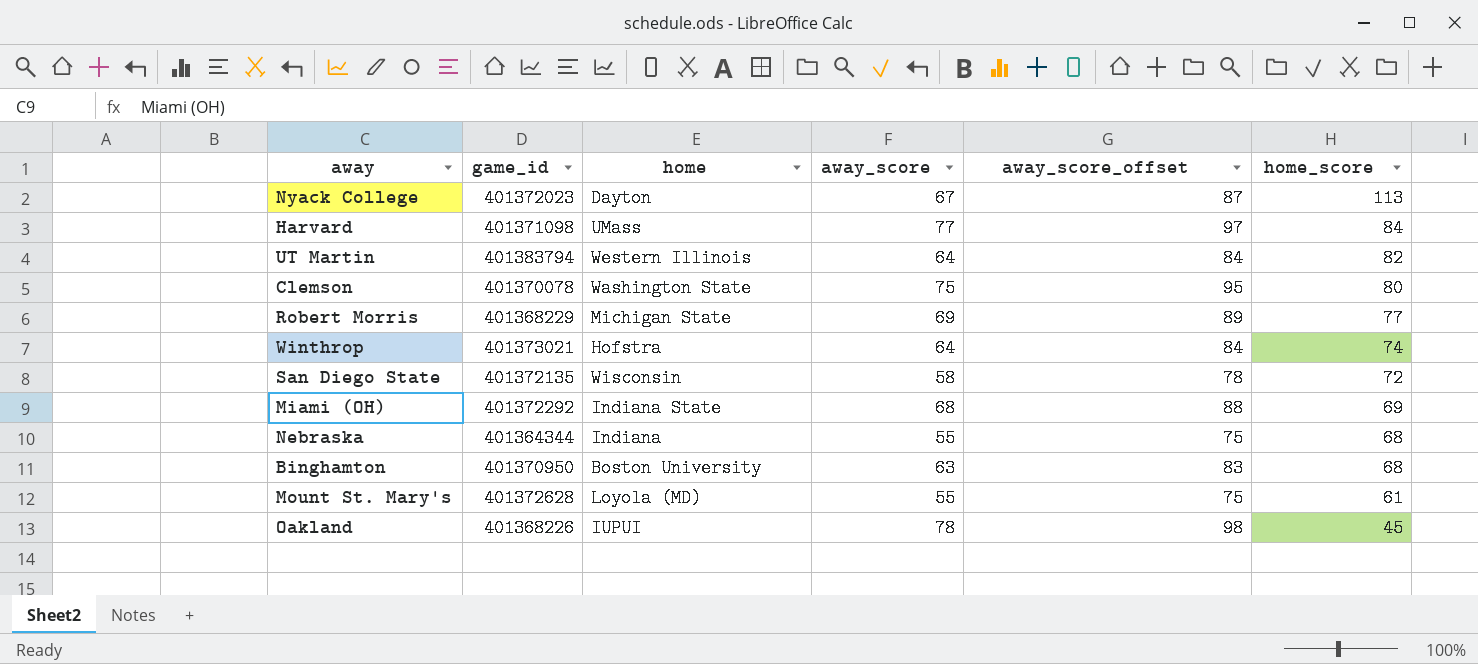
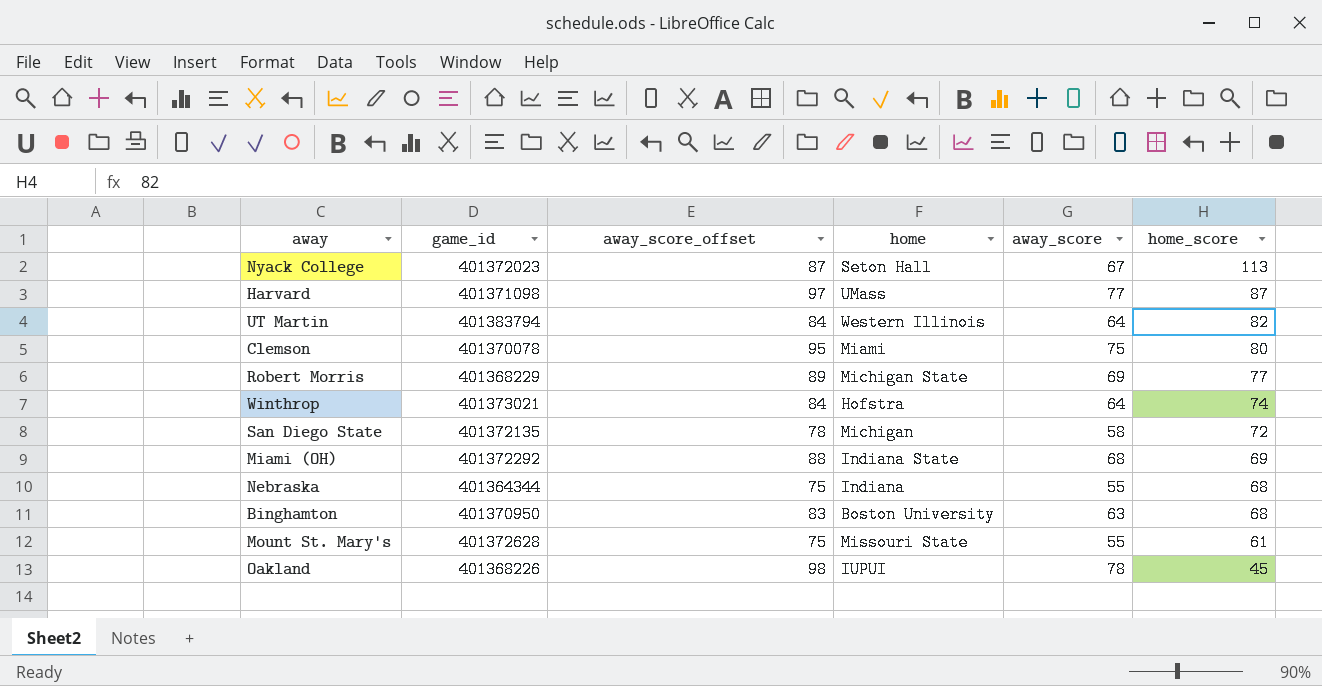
column away_score_offset | position: 5 -> 3
Nyack College | home: Dayton -> Seton Hall
Harvard | home_score: 84 -> 87
Clemson | home: Washington State -> Miami
San Diego State | home: Wisconsin -> Michigan
Mount St. Mary's | home: Loyola (MD) -> Missouri State

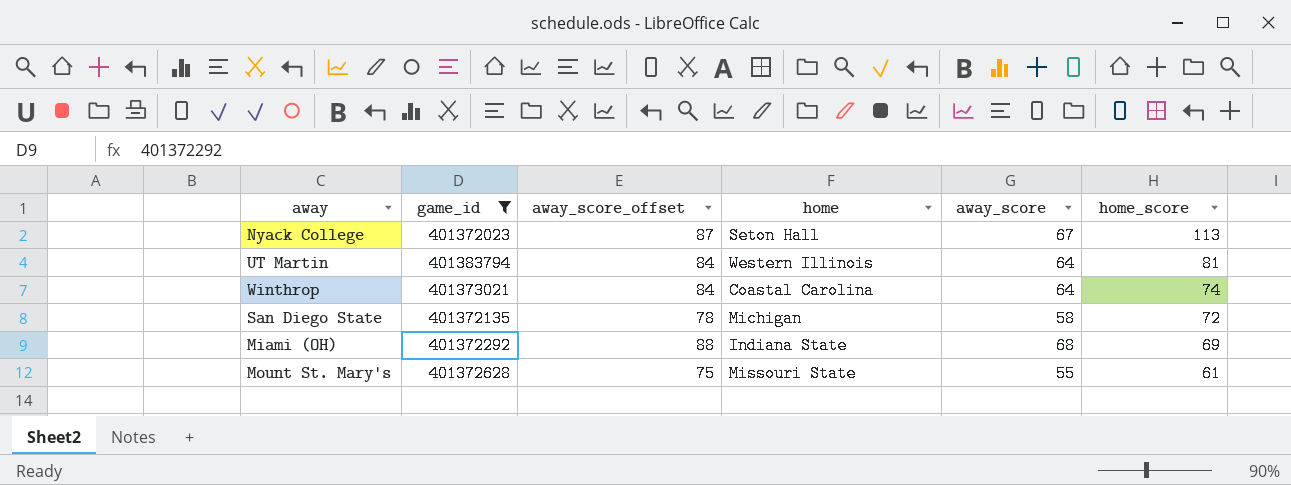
filter: none -> game_id >= 401372023
UT Martin | home_score: 82 -> 81
Winthrop | home: Hofstra -> Coastal Carolina

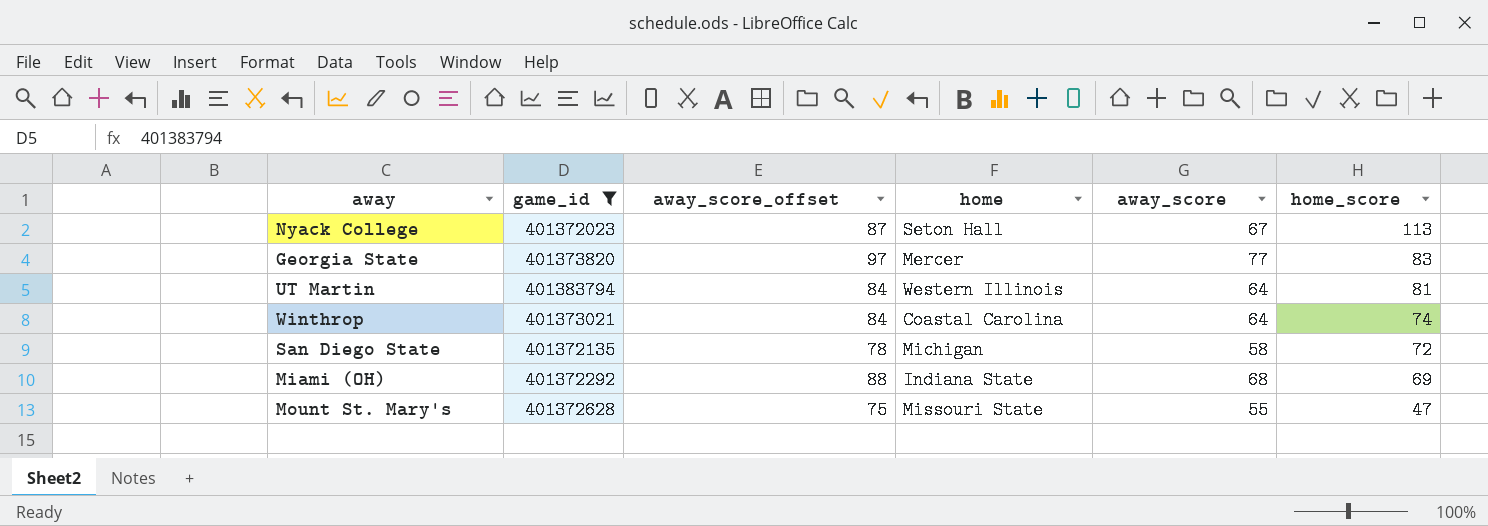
row Georgia State: none -> 401373820 | 97 | Mercer | 77 | 83
Mount St. Mary's | home_score: 61 -> 47

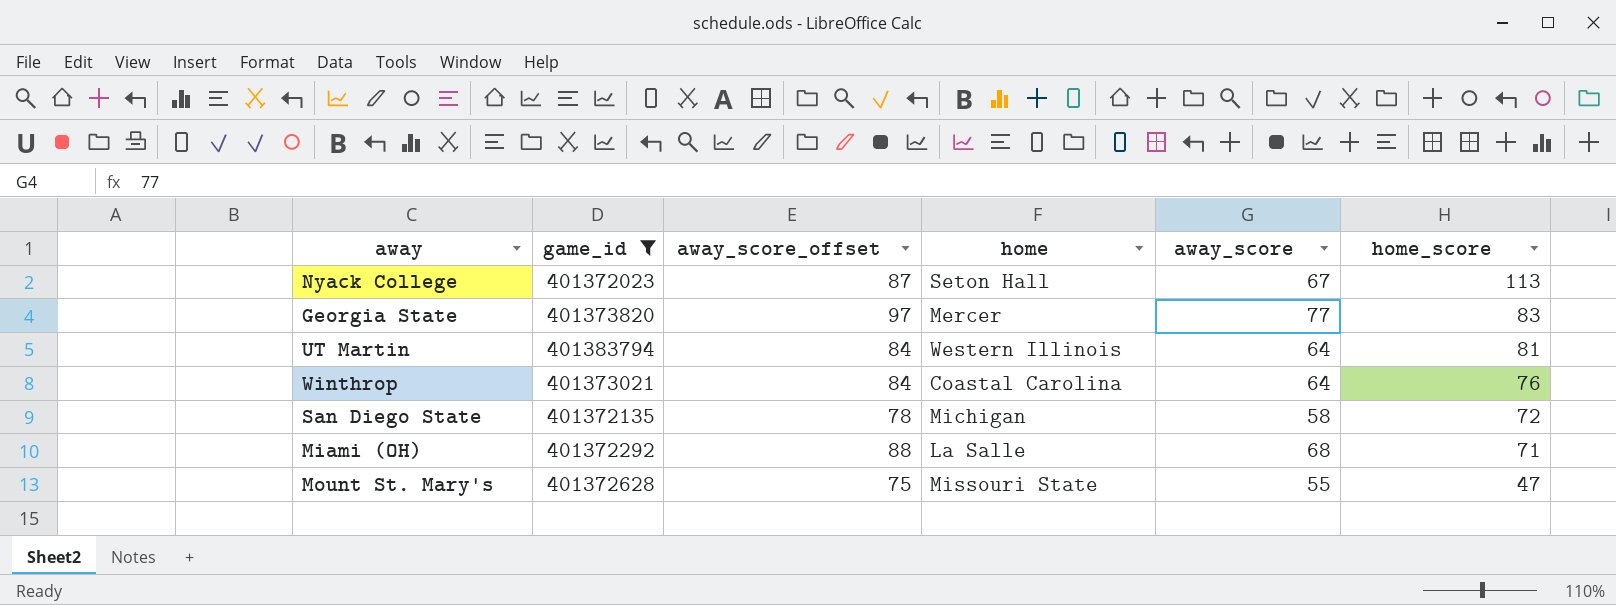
Winthrop | home_score: 74 -> 76
Miami (OH) | home: Indiana State -> La Salle
Miami (OH) | home_score: 69 -> 71

